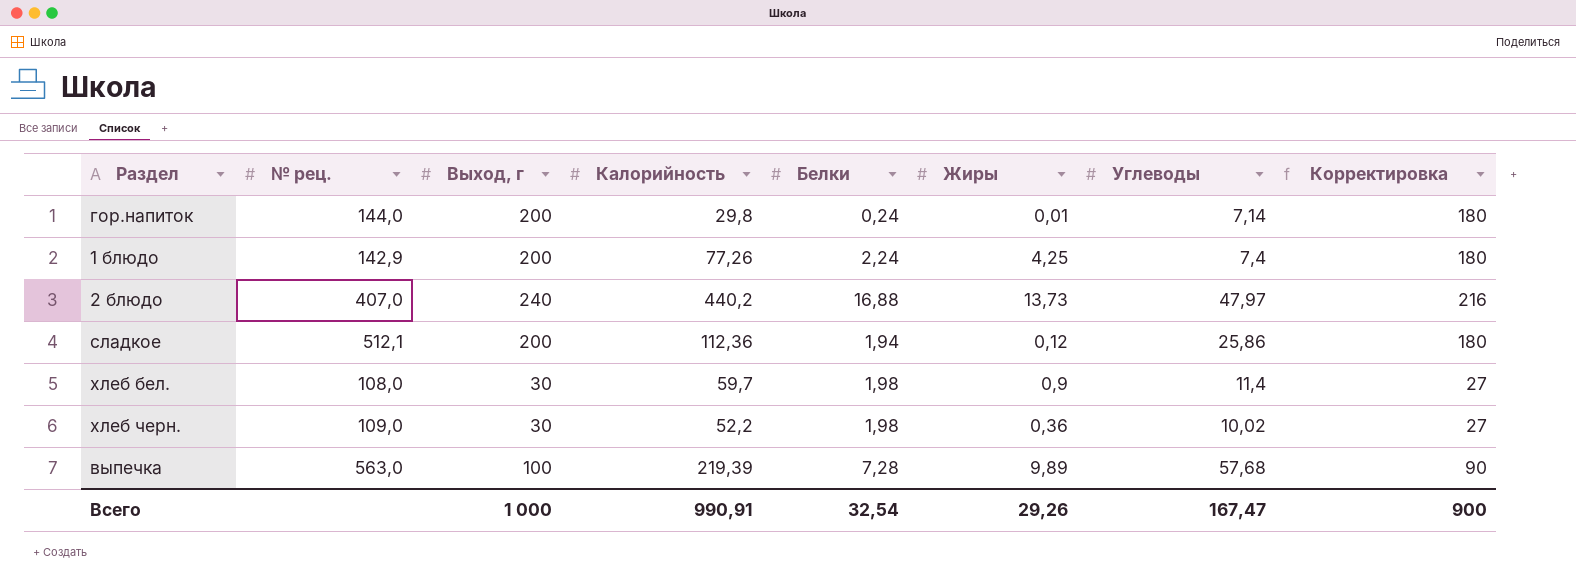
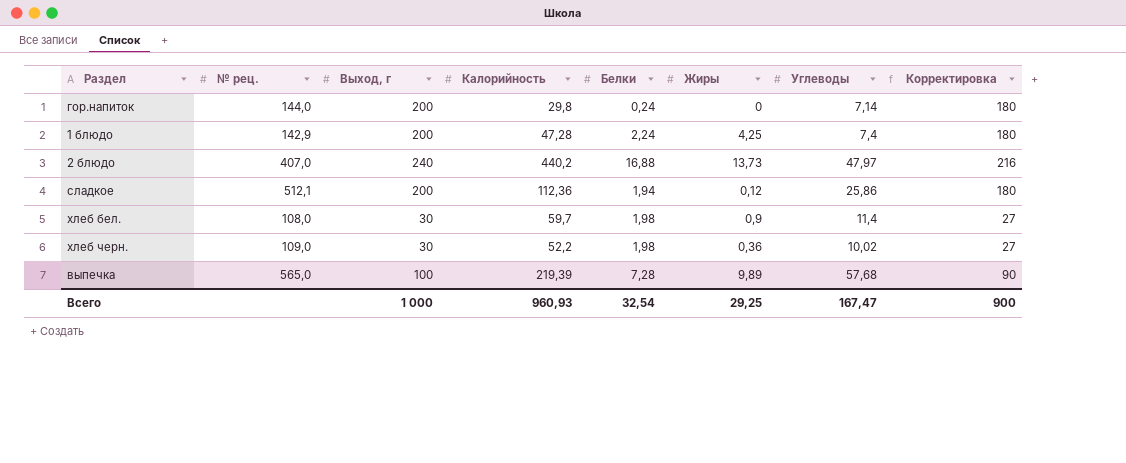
гор.напиток | Жиры: 0,01 -> 0
1 блюдо | Калорийность: 77,26 -> 47,28
выпечка | № рец.: 563,0 -> 565,0
Всего | Калорийность: 990,91 -> 960,93
Всего | Жиры: 29,26 -> 29,25

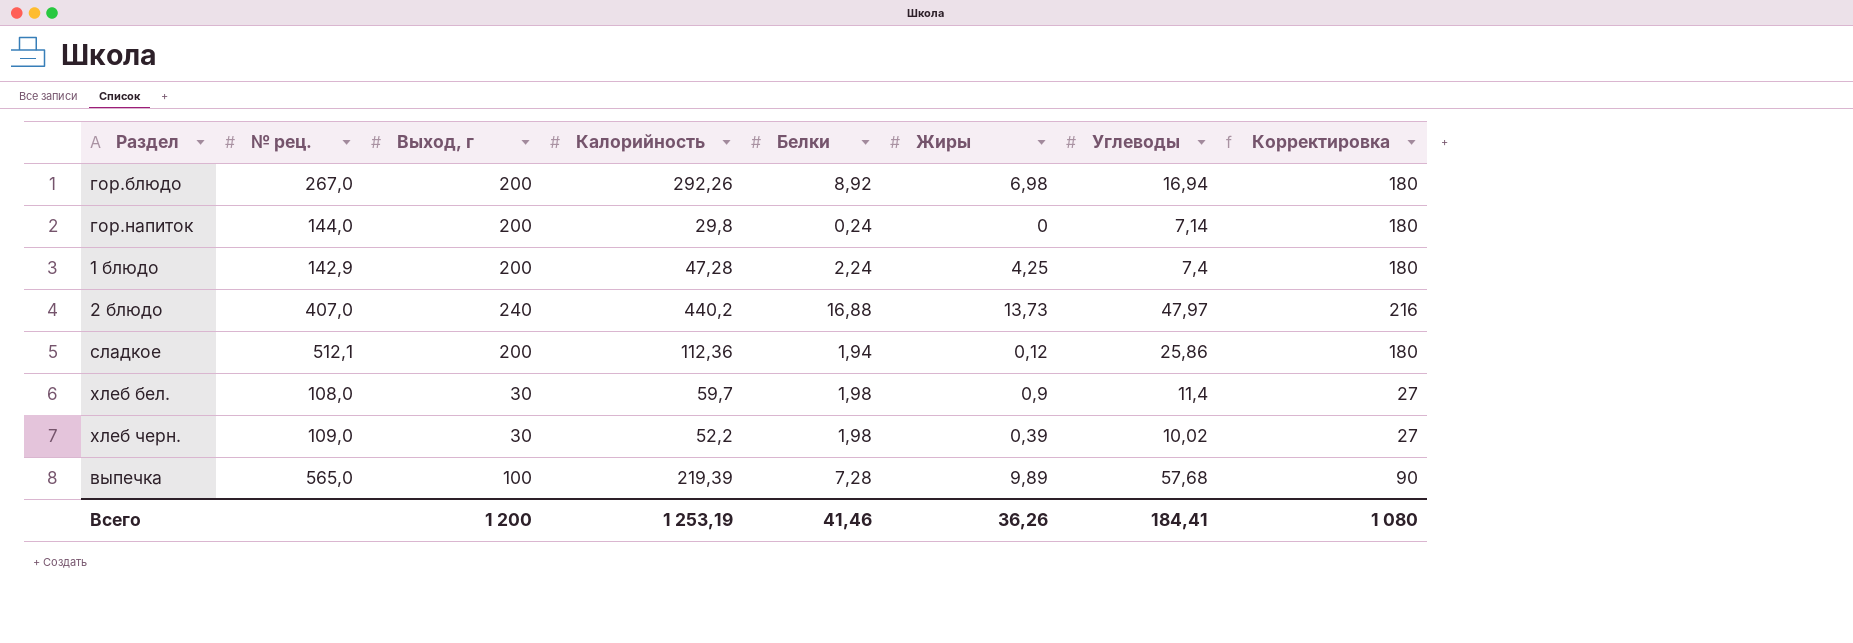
row гор.блюдо: none -> 267,0 | 200 | 292,26 | 8,92 | 6,98 | 16,94 | 180
хлеб черн. | Жиры: 0,36 -> 0,39
Всего | Выход, г: 1 000 -> 1 200
Всего | Калорийность: 960,93 -> 1 253,19
Всего | Белки: 32,54 -> 41,46
Всего | Жиры: 29,25 -> 36,26
Всего | Углеводы: 167,47 -> 184,41
Всего | Корректировка: 900 -> 1 080

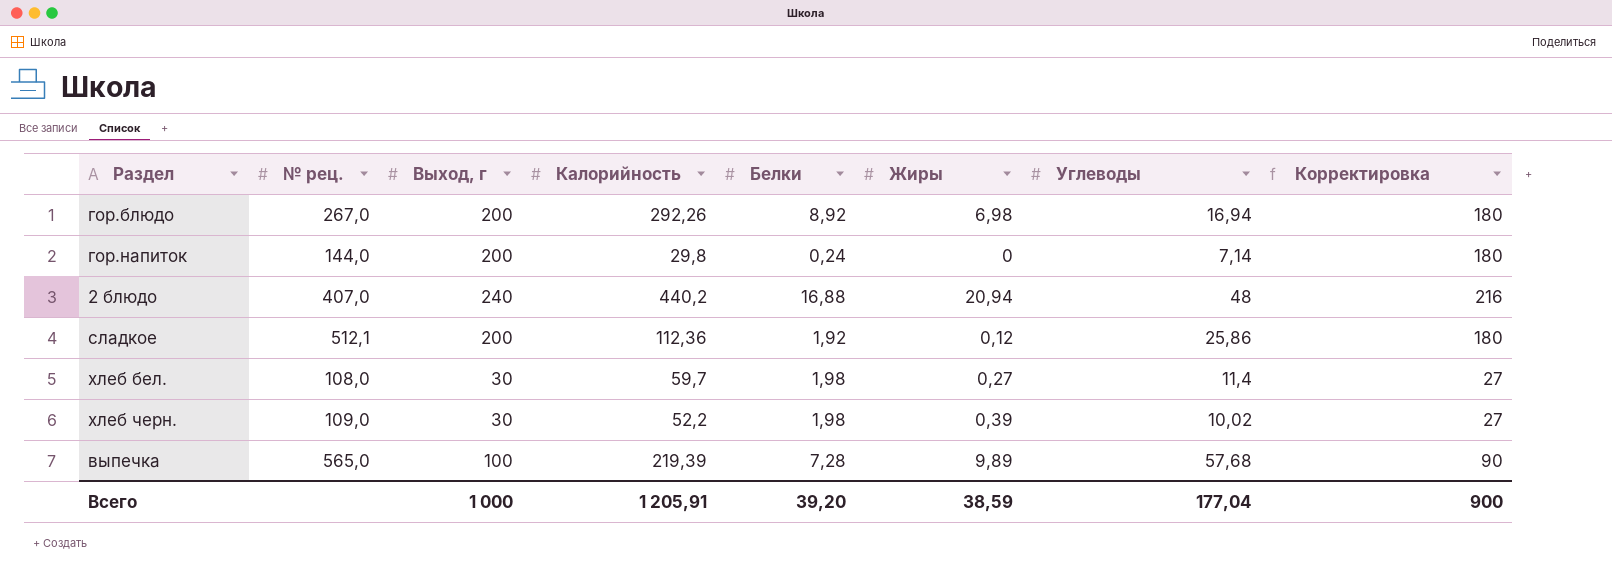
row 1 блюдо: 142,9 | 200 | 47,28 | 2,24 | 4,25 | 7,4 | 180 -> none
2 блюдо | Жиры: 13,73 -> 20,94
2 блюдо | Углеводы: 47,97 -> 48
сладкое | Белки: 1,94 -> 1,92
хлеб бел. | Жиры: 0,9 -> 0,27
Всего | Выход, г: 1 200 -> 1 000
Всего | Калорийность: 1 253,19 -> 1 205,91
Всего | Белки: 41,46 -> 39,20
Всего | Жиры: 36,26 -> 38,59
Всего | Углеводы: 184,41 -> 177,04
Всего | Корректировка: 1 080 -> 900

